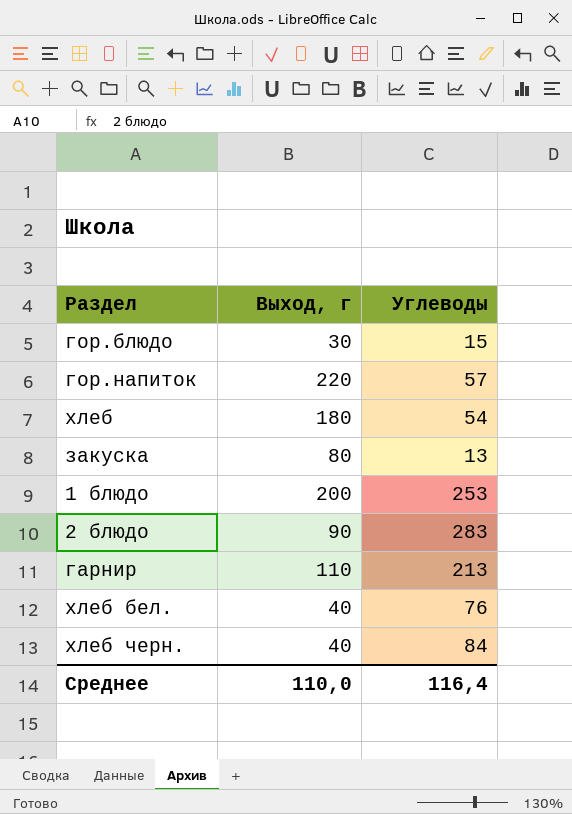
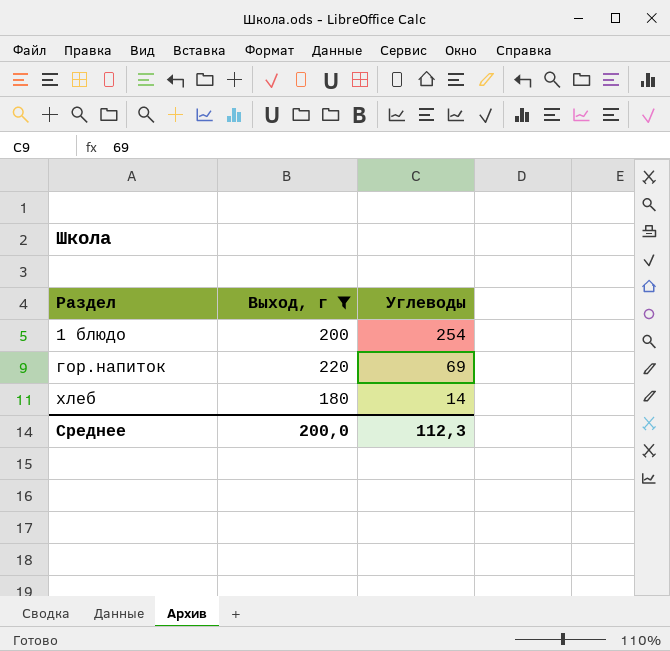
filter: none -> Выход, г >= 180
row order: none -> Раздел ascending
1 блюдо | Углеводы: 253 -> 254
гор.напиток | Углеводы: 57 -> 69
хлеб | Углеводы: 54 -> 14
Среднее | Выход, г: 110,0 -> 200,0
Среднее | Углеводы: 116,4 -> 112,3

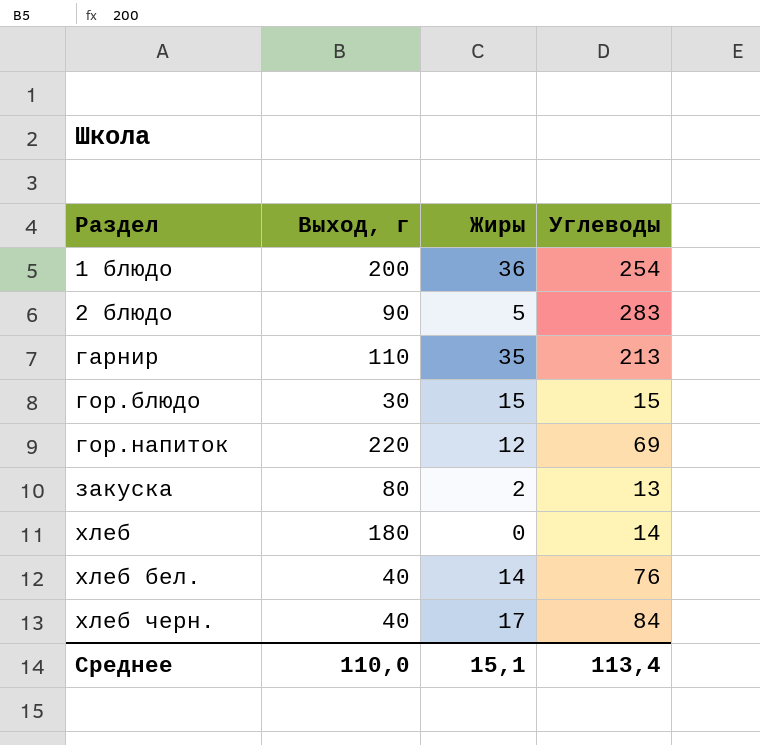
filter: Выход, г >= 180 -> none
column Жиры | position: none -> 3
Среднее | Выход, г: 200,0 -> 110,0
Среднее | Углеводы: 112,3 -> 113,4

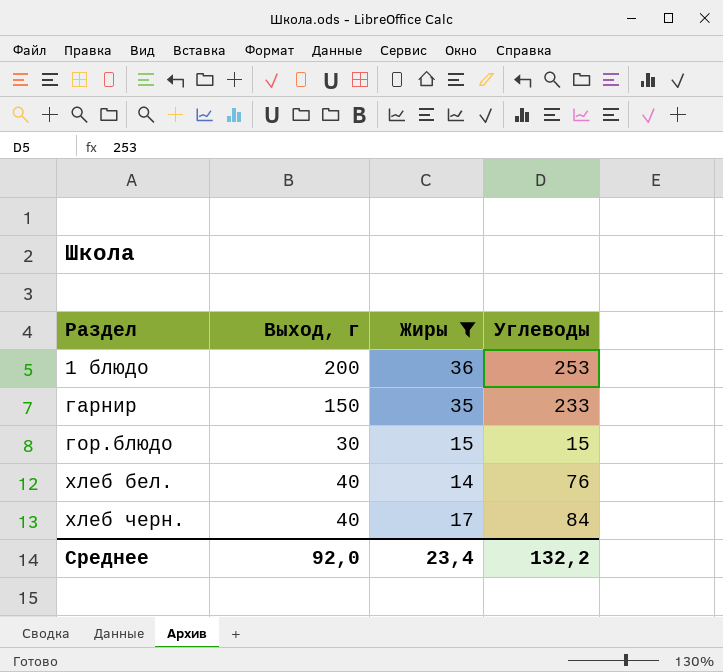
filter: none -> Жиры >= 14
1 блюдо | Углеводы: 254 -> 253
гарнир | Выход, г: 110 -> 150
гарнир | Углеводы: 213 -> 233
Среднее | Выход, г: 110,0 -> 92,0
Среднее | Жиры: 15,1 -> 23,4
Среднее | Углеводы: 113,4 -> 132,2

